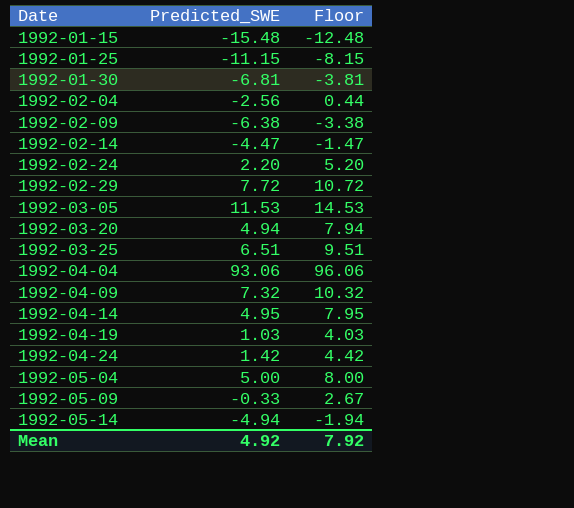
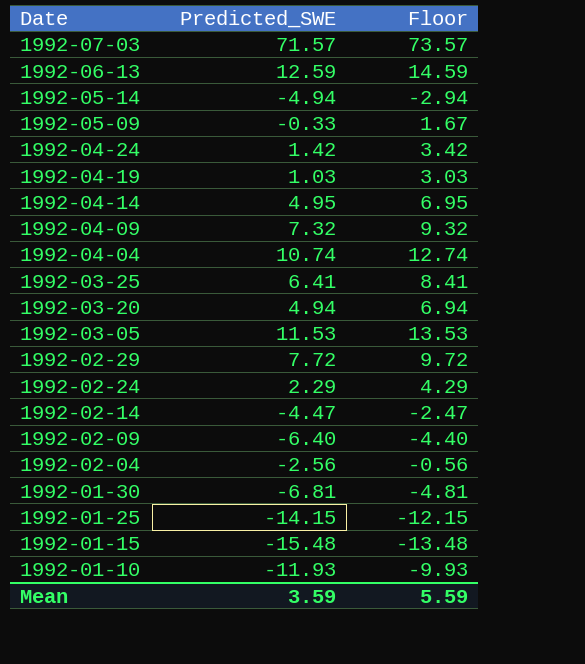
row order: Date ascending -> Date descending
column Floor | formula: [Predicted_SWE] + 3 -> [Predicted_SWE] + 2
row 1992-05-04: 5.00 | 8.00 -> none
row 1992-07-03: none -> 71.57 | 73.57
row 1992-06-13: none -> 12.59 | 14.59
1992-04-04 | Predicted_SWE: 93.06 -> 10.74
1992-03-25 | Predicted_SWE: 6.51 -> 6.41
1992-02-24 | Predicted_SWE: 2.20 -> 2.29
1992-02-09 | Predicted_SWE: -6.38 -> -6.40
1992-01-25 | Predicted_SWE: -11.15 -> -14.15
row 1992-01-10: none -> -11.93 | -9.93
Mean | Predicted_SWE: 4.92 -> 3.59
Mean | Floor: 7.92 -> 5.59

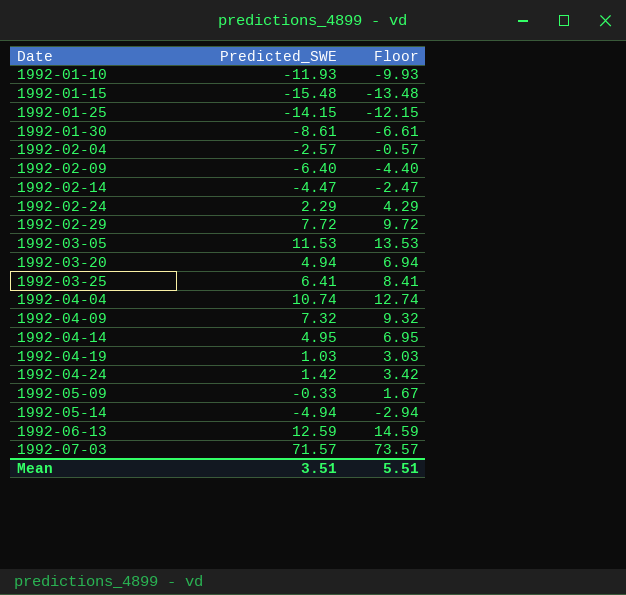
row order: Date descending -> Date ascending
1992-01-30 | Predicted_SWE: -6.81 -> -8.61
1992-01-30 | Floor: -4.81 -> -6.61
1992-02-04 | Predicted_SWE: -2.56 -> -2.57
1992-02-04 | Floor: -0.56 -> -0.57
Mean | Predicted_SWE: 3.59 -> 3.51
Mean | Floor: 5.59 -> 5.51

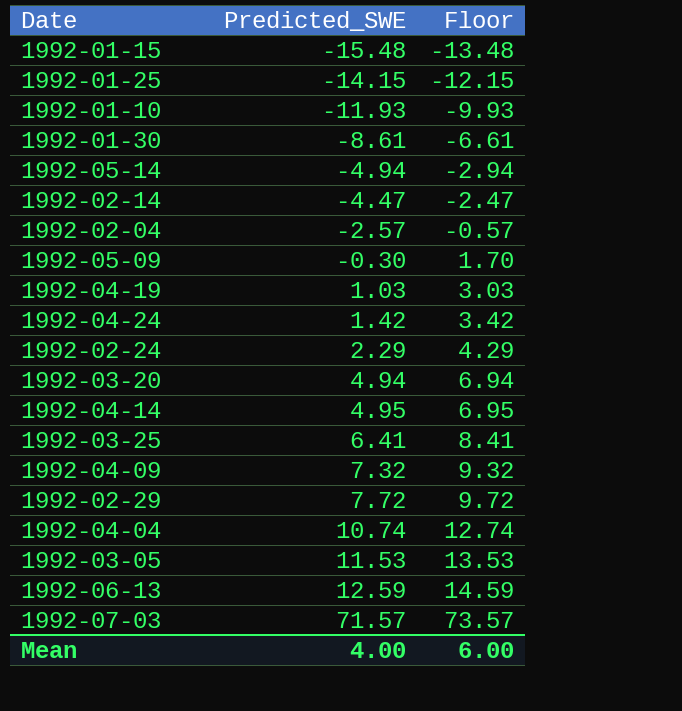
row order: Date ascending -> Predicted_SWE ascending
row 1992-02-09: -6.40 | -4.40 -> none
1992-05-09 | Predicted_SWE: -0.33 -> -0.30
1992-05-09 | Floor: 1.67 -> 1.70
Mean | Predicted_SWE: 3.51 -> 4.00
Mean | Floor: 5.51 -> 6.00

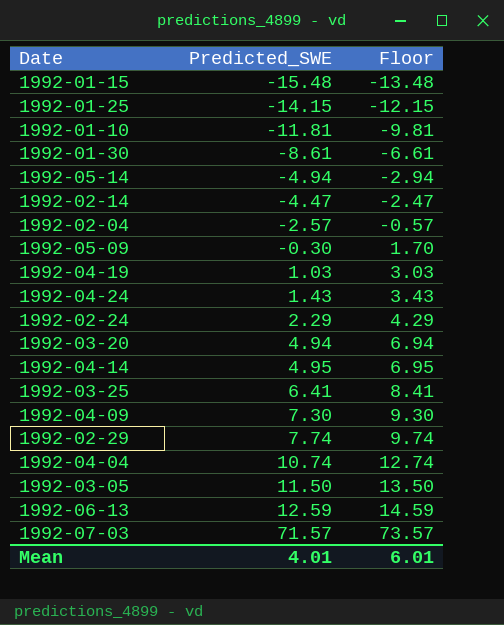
1992-01-10 | Predicted_SWE: -11.93 -> -11.81
1992-01-10 | Floor: -9.93 -> -9.81
1992-04-24 | Predicted_SWE: 1.42 -> 1.43
1992-04-24 | Floor: 3.42 -> 3.43
1992-04-09 | Predicted_SWE: 7.32 -> 7.30
1992-04-09 | Floor: 9.32 -> 9.30
1992-02-29 | Predicted_SWE: 7.72 -> 7.74
1992-02-29 | Floor: 9.72 -> 9.74
1992-03-05 | Predicted_SWE: 11.53 -> 11.50
1992-03-05 | Floor: 13.53 -> 13.50
Mean | Predicted_SWE: 4.00 -> 4.01
Mean | Floor: 6.00 -> 6.01

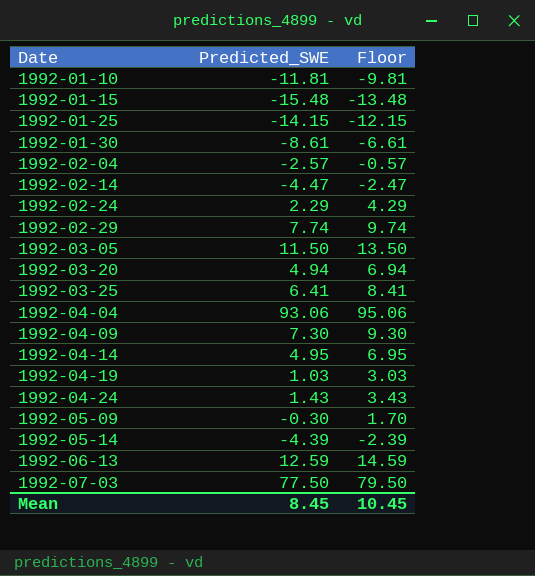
row order: Predicted_SWE ascending -> Date ascending
1992-04-04 | Predicted_SWE: 10.74 -> 93.06
1992-04-04 | Floor: 12.74 -> 95.06
1992-05-14 | Predicted_SWE: -4.94 -> -4.39
1992-05-14 | Floor: -2.94 -> -2.39
1992-07-03 | Predicted_SWE: 71.57 -> 77.50
1992-07-03 | Floor: 73.57 -> 79.50
Mean | Predicted_SWE: 4.01 -> 8.45
Mean | Floor: 6.01 -> 10.45

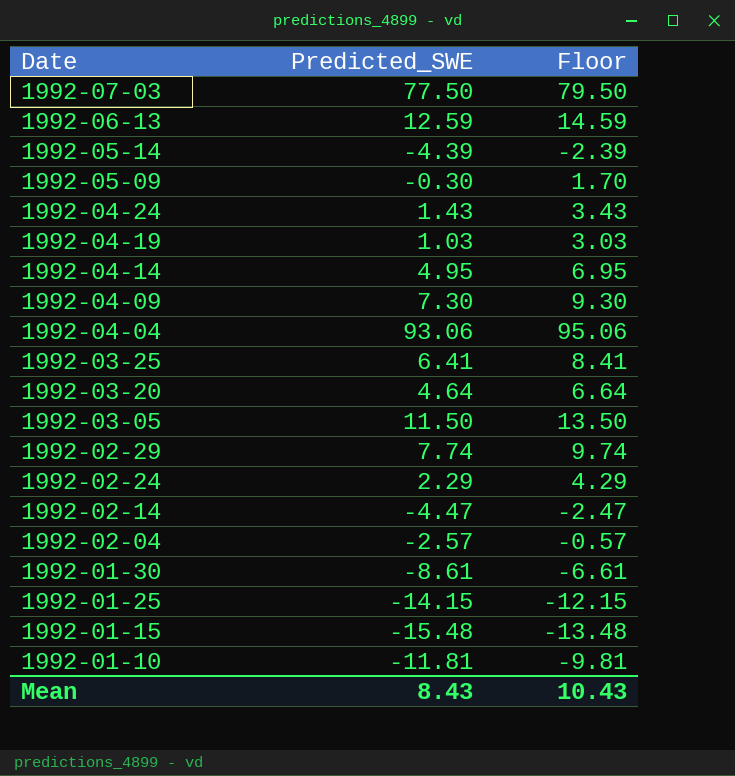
row order: Date ascending -> Date descending
1992-03-20 | Predicted_SWE: 4.94 -> 4.64
1992-03-20 | Floor: 6.94 -> 6.64
Mean | Predicted_SWE: 8.45 -> 8.43
Mean | Floor: 10.45 -> 10.43

